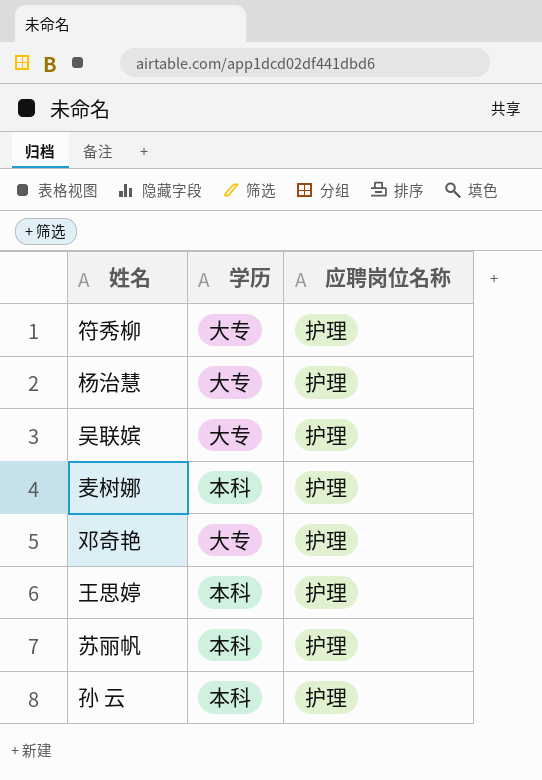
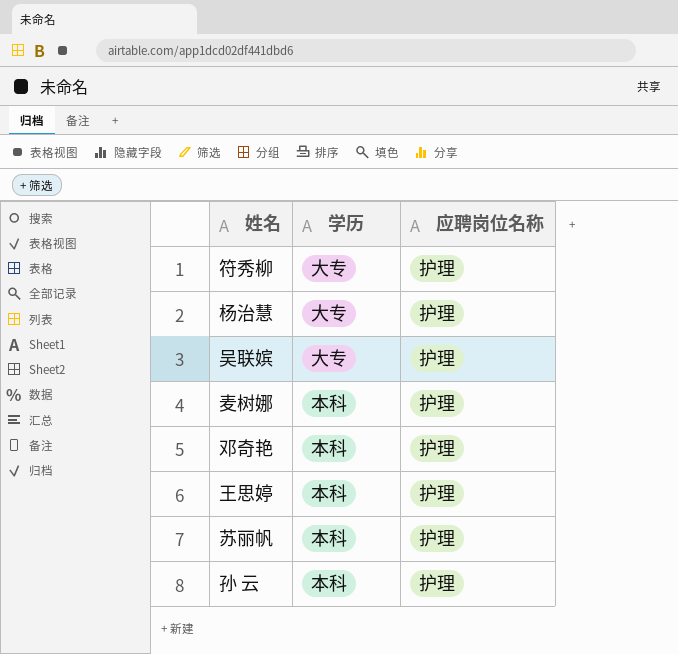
邓奇艳 | 学历: 大专 -> 本科

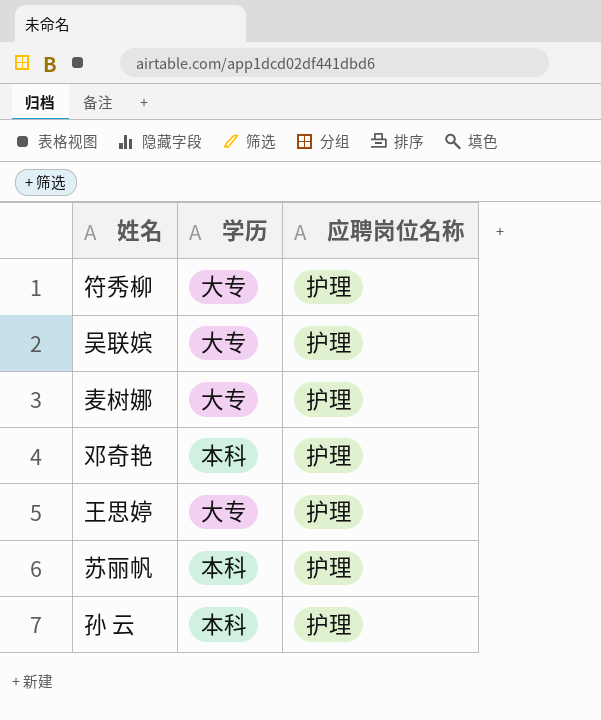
row 杨治慧: 大专 | 护理 -> none
麦树娜 | 学历: 本科 -> 大专
王思婷 | 学历: 本科 -> 大专

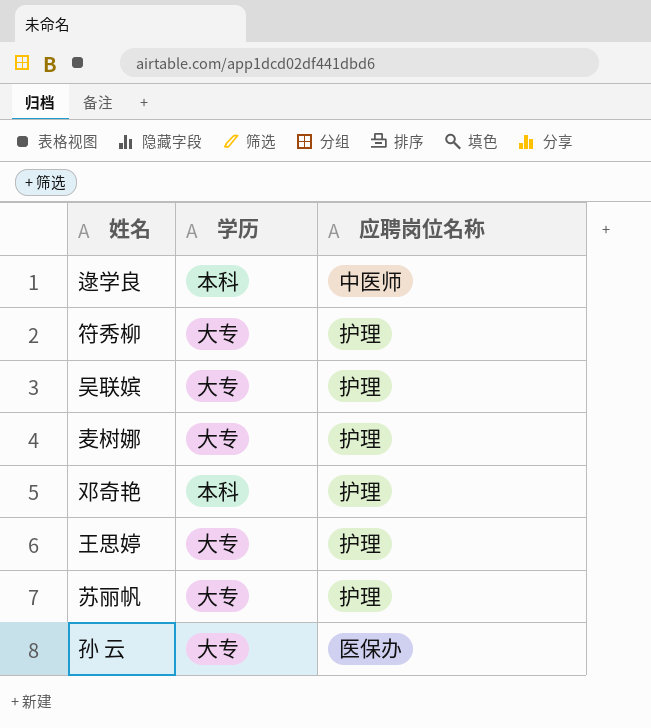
row 逯学良: none -> 本科 | 中医师
苏丽帆 | 学历: 本科 -> 大专
孙 云 | 学历: 本科 -> 大专
孙 云 | 应聘岗位名称: 护理 -> 医保办

